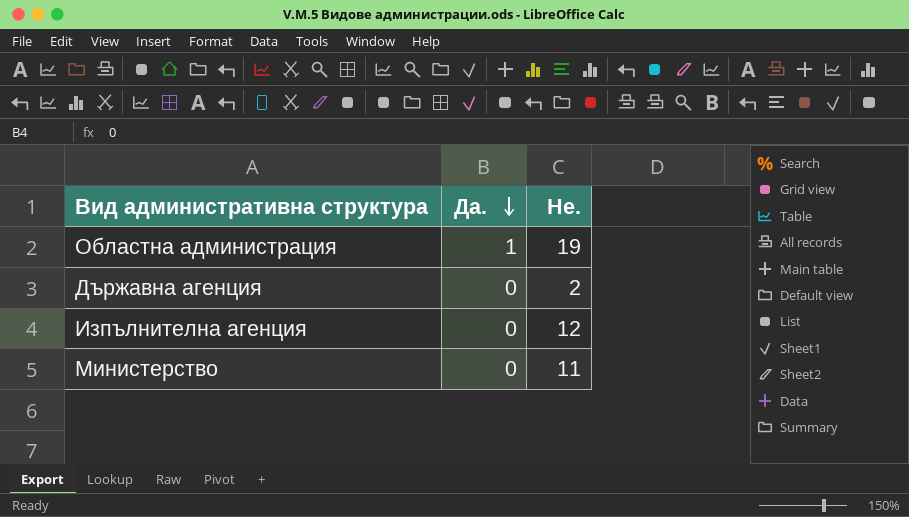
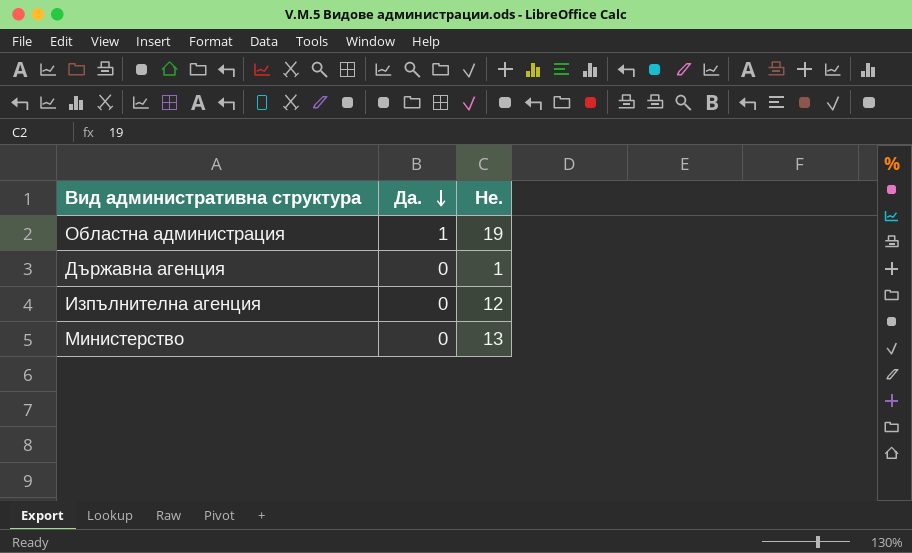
Държавна агенция | Не.: 2 -> 1
Министерство | Не.: 11 -> 13

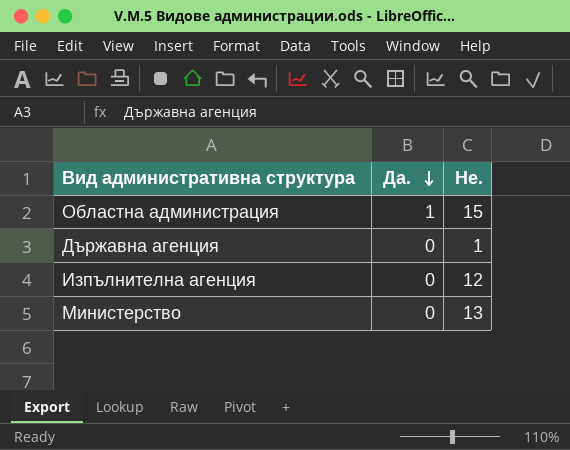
Областна администрация | Не.: 19 -> 15

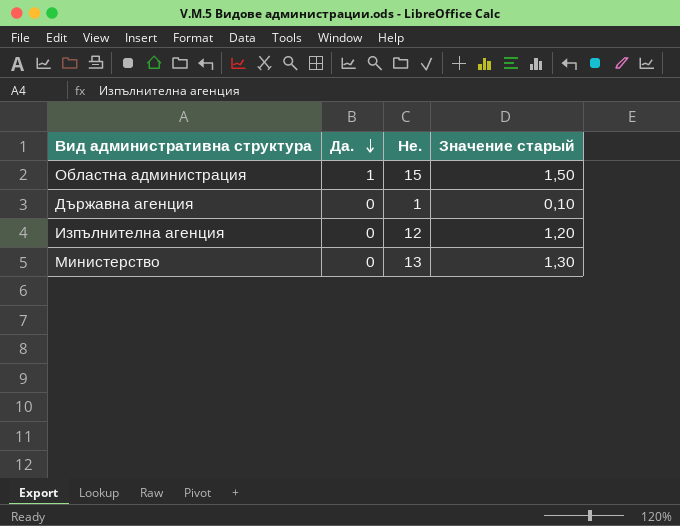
column Значение старый | formula: none -> [Не.] * 0,1

